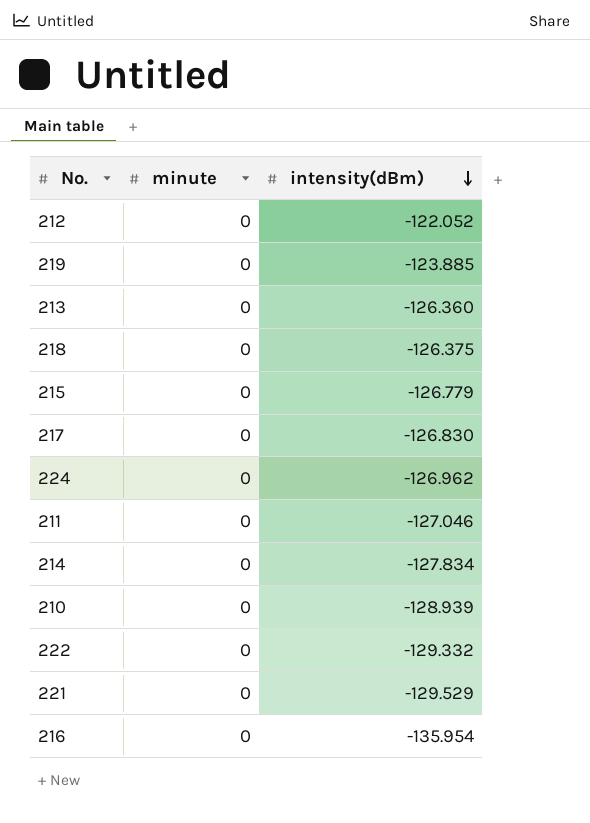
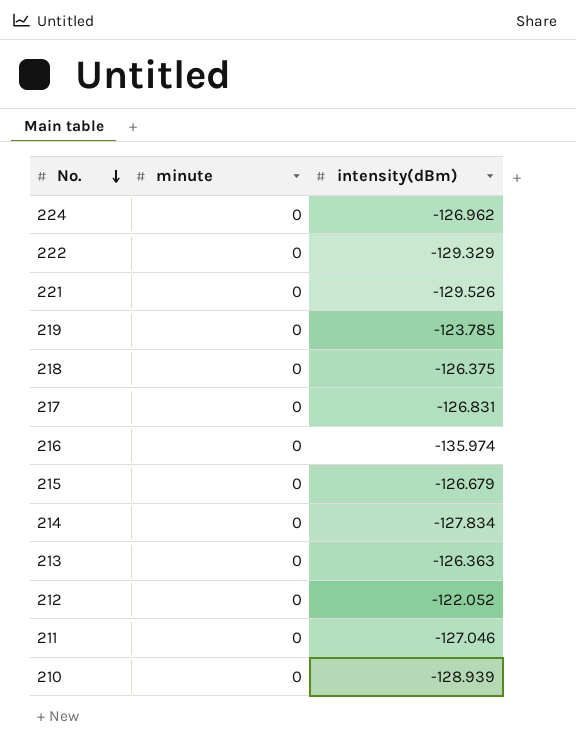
row order: intensity(dBm) descending -> No. descending
222 | intensity(dBm): -129.332 -> -129.329
221 | intensity(dBm): -129.529 -> -129.526
219 | intensity(dBm): -123.885 -> -123.785
217 | intensity(dBm): -126.830 -> -126.831
216 | intensity(dBm): -135.954 -> -135.974
215 | intensity(dBm): -126.779 -> -126.679
213 | intensity(dBm): -126.360 -> -126.363

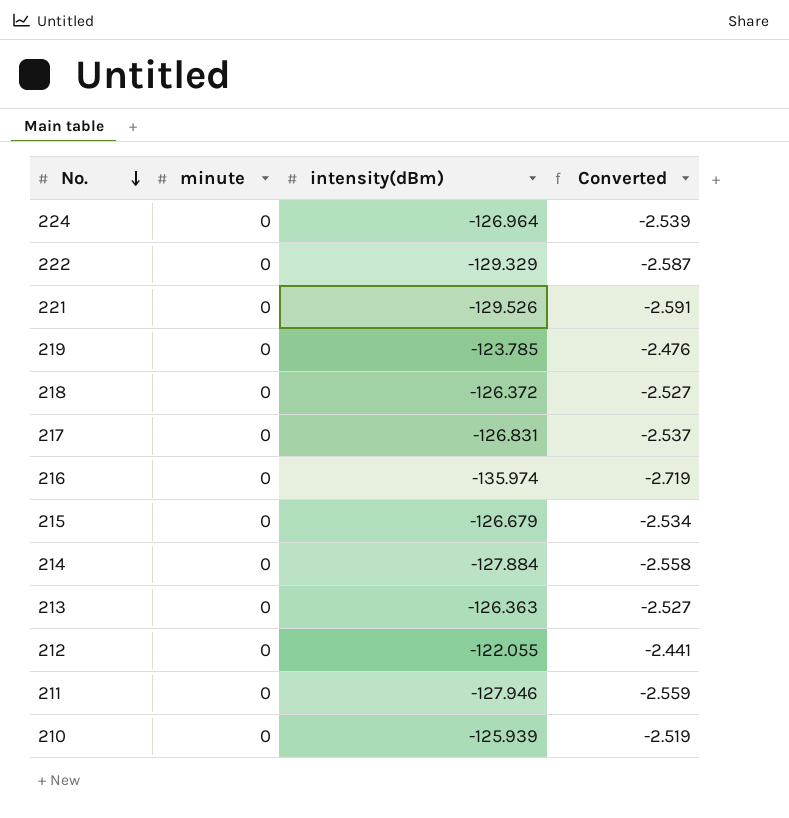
column Converted | formula: none -> [intensity(dBm)] * 0.02
224 | intensity(dBm): -126.962 -> -126.964
218 | intensity(dBm): -126.375 -> -126.372
214 | intensity(dBm): -127.834 -> -127.884
212 | intensity(dBm): -122.052 -> -122.055
211 | intensity(dBm): -127.046 -> -127.946
210 | intensity(dBm): -128.939 -> -125.939

